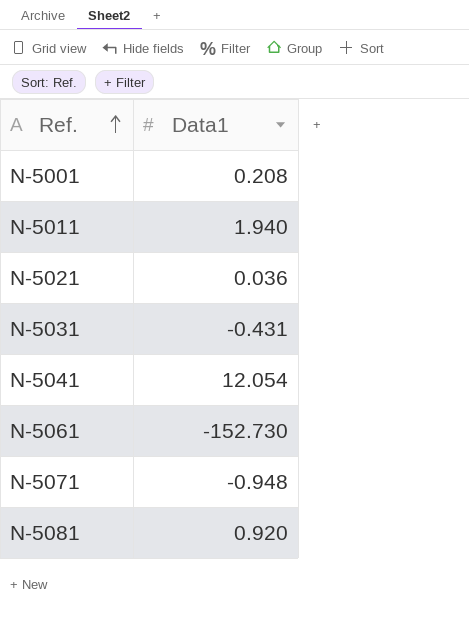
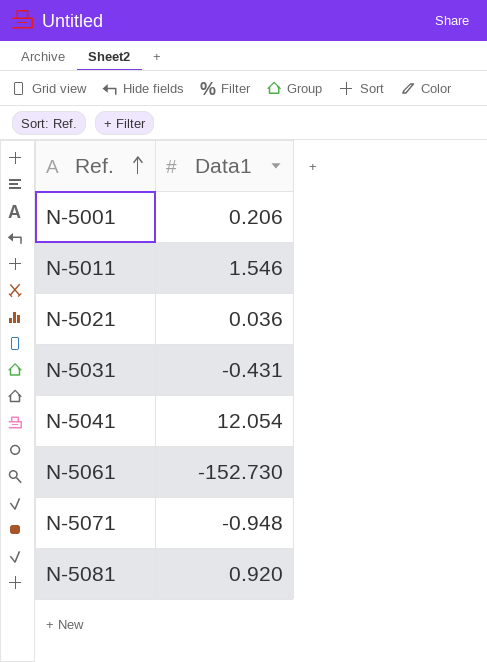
N-5001 | Data1: 0.208 -> 0.206
N-5011 | Data1: 1.940 -> 1.546

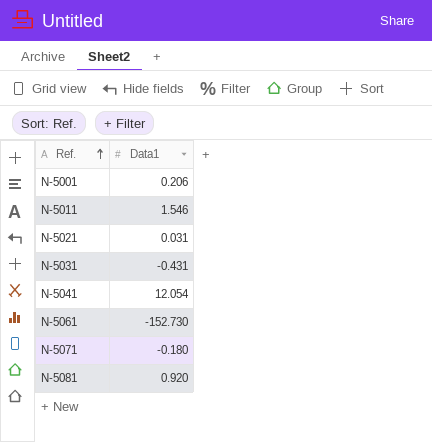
N-5021 | Data1: 0.036 -> 0.031
N-5071 | Data1: -0.948 -> -0.180

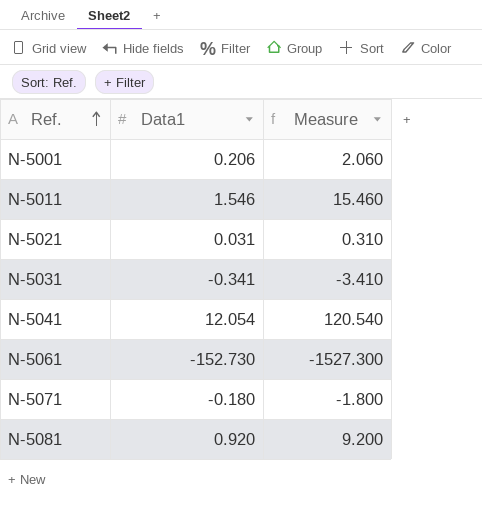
column Measure | formula: none -> [Data1] * 10
N-5031 | Data1: -0.431 -> -0.341

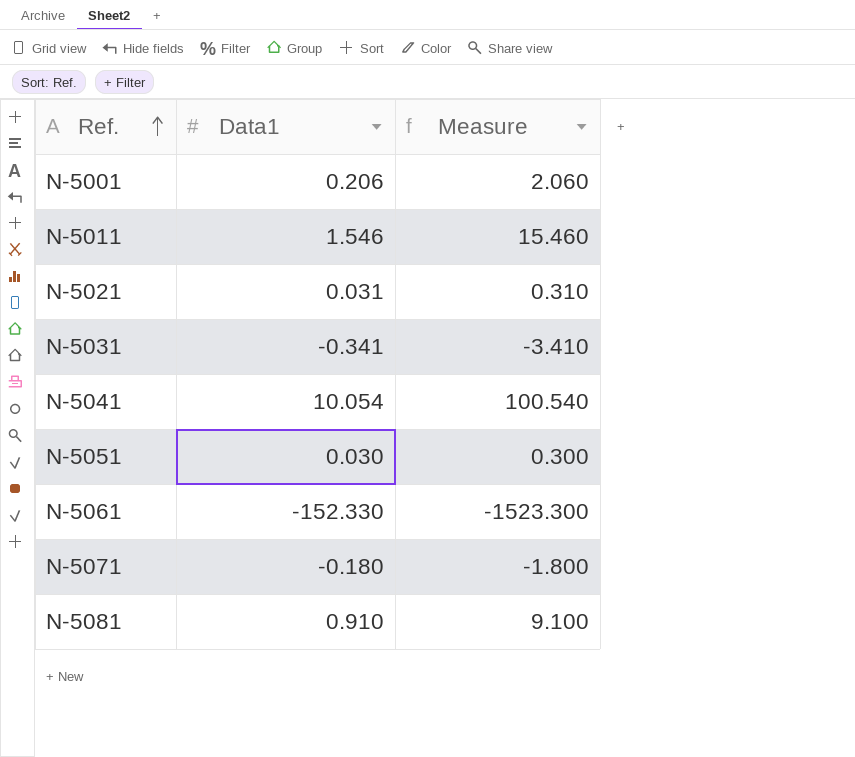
N-5041 | Data1: 12.054 -> 10.054
N-5041 | Measure: 120.540 -> 100.540
row N-5051: none -> 0.030 | 0.300
N-5061 | Data1: -152.730 -> -152.330
N-5061 | Measure: -1527.300 -> -1523.300
N-5081 | Data1: 0.920 -> 0.910
N-5081 | Measure: 9.200 -> 9.100

